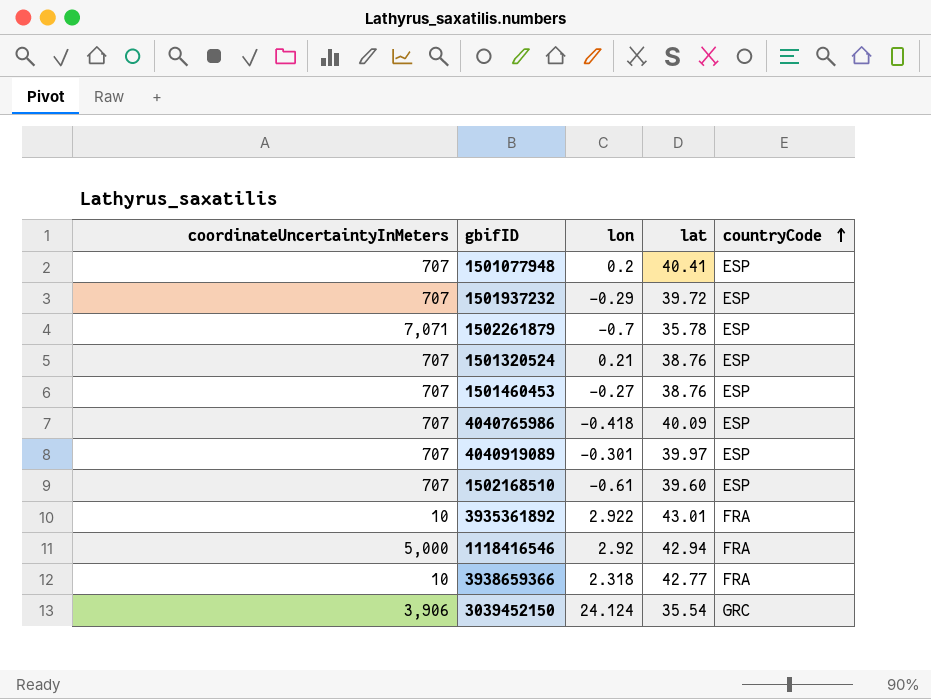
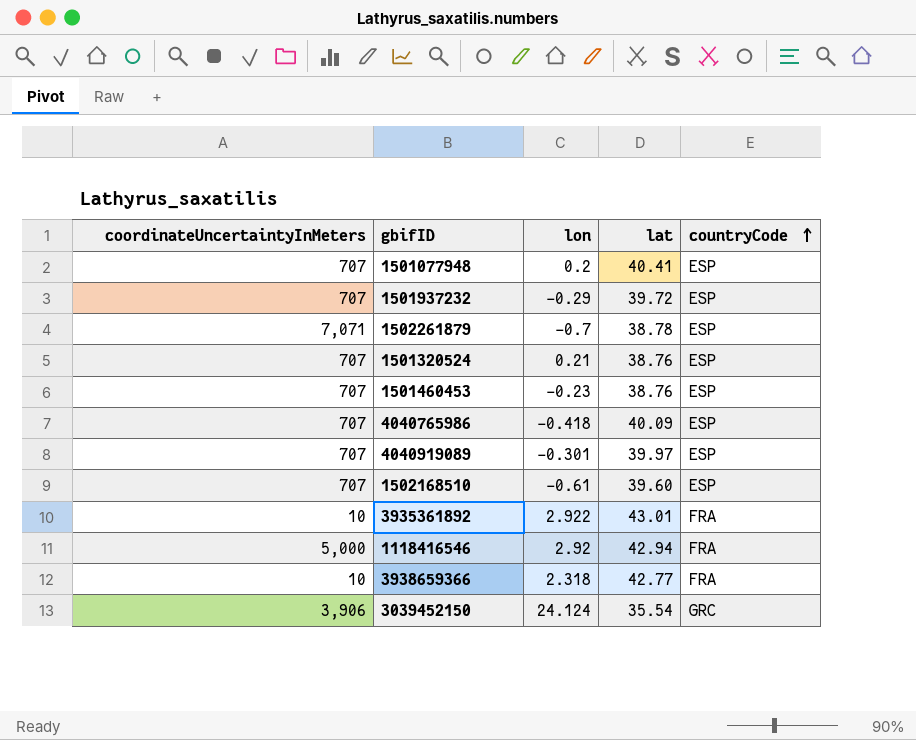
1502261879 | lat: 35.78 -> 38.78
1501460453 | lon: -0.27 -> -0.23

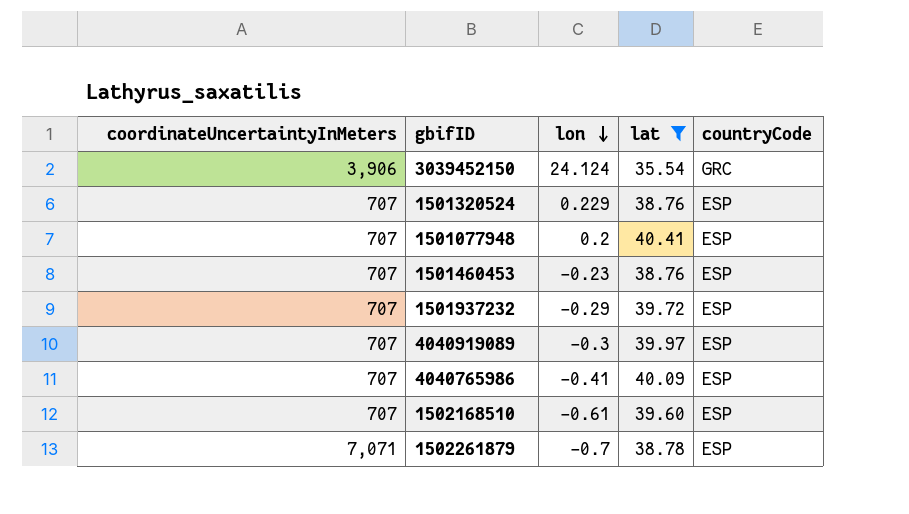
filter: none -> lat <= 40.41
row order: countryCode ascending -> lon descending
1501320524 | lon: 0.21 -> 0.229
4040919089 | lon: -0.301 -> -0.3
4040765986 | lon: -0.418 -> -0.41

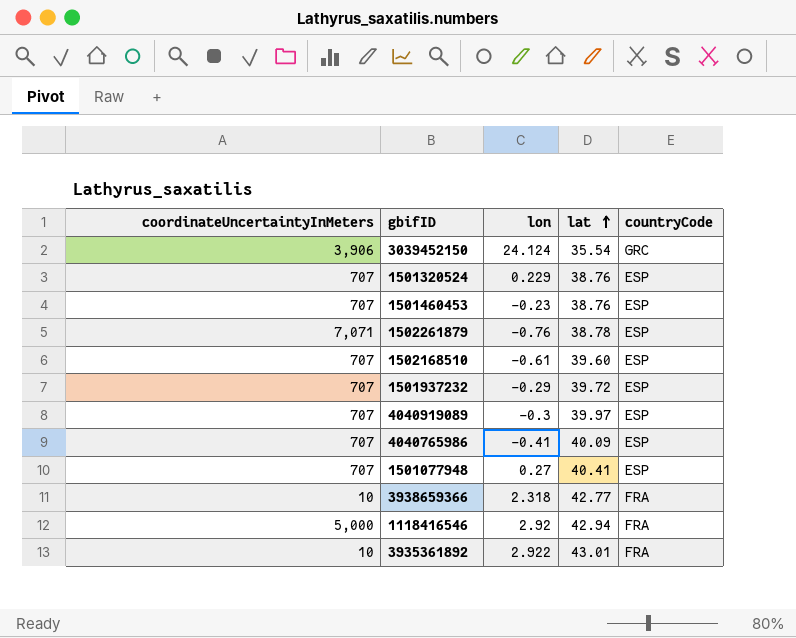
filter: lat <= 40.41 -> none
row order: lon descending -> lat ascending
1502261879 | lon: -0.7 -> -0.76
1501077948 | lon: 0.2 -> 0.27

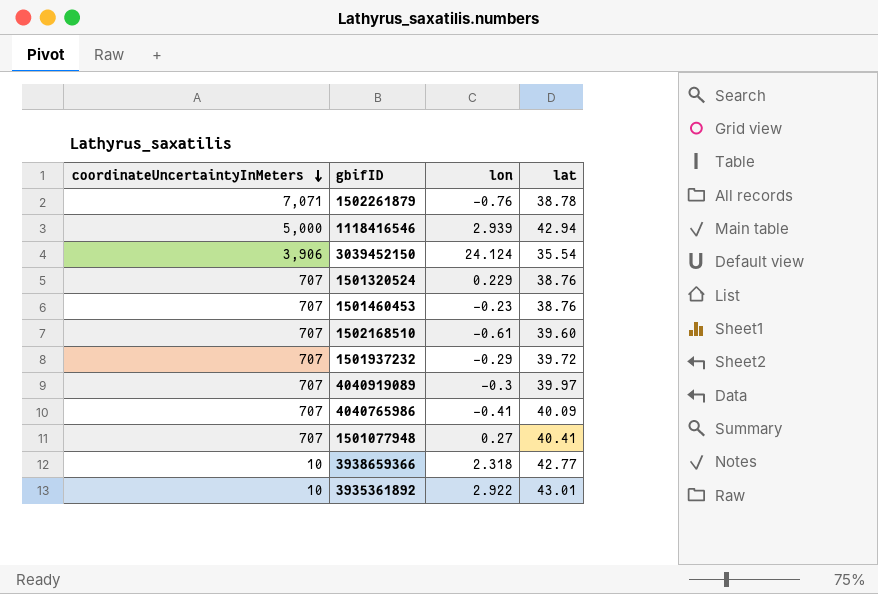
row order: lat ascending -> coordinateUncertaintyInMeters descending
column countryCode | position: 5 -> none
1118416546 | lon: 2.92 -> 2.939

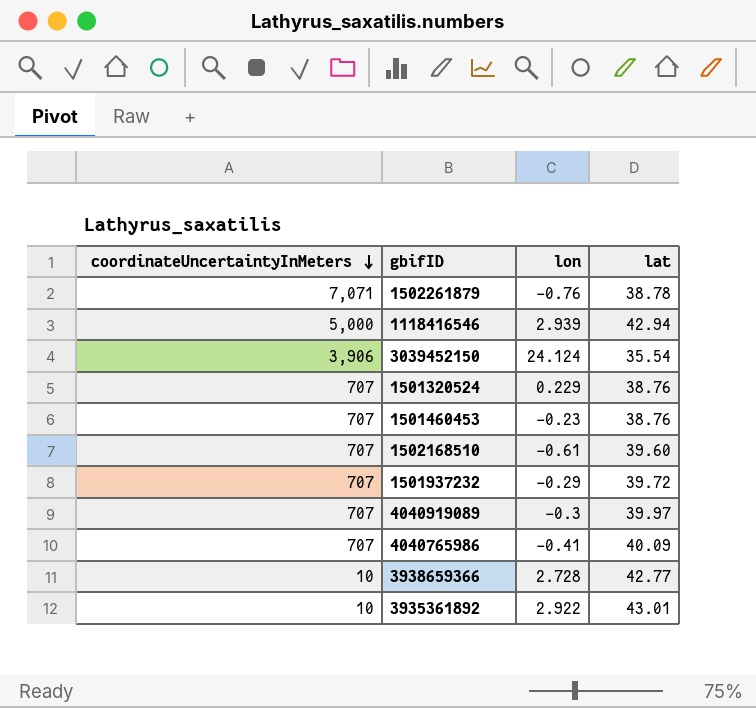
row 1501077948: 707 | 0.27 | 40.41 -> none
3938659366 | lon: 2.318 -> 2.728

